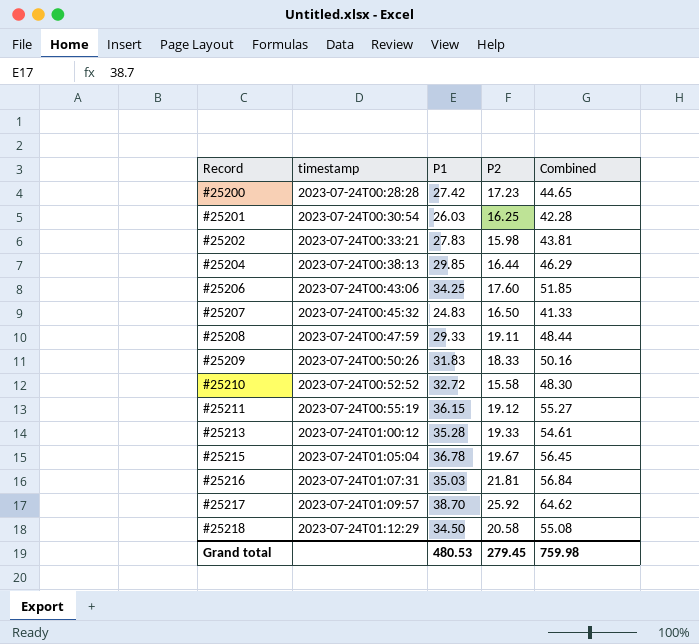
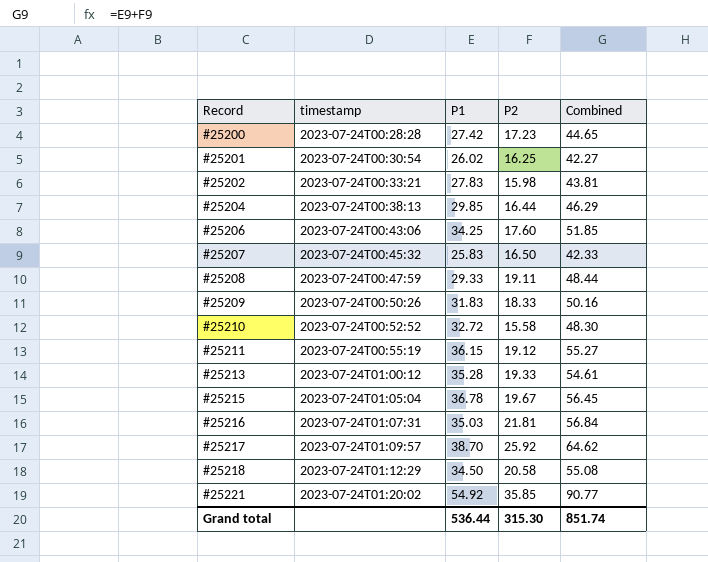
#25201 | P1: 26.03 -> 26.02
#25201 | Combined: 42.28 -> 42.27
#25207 | P1: 24.83 -> 25.83
#25207 | Combined: 41.33 -> 42.33
row #25221: none -> 2023-07-24T01:20:02 | 54.92 | 35.85 | 90.77
Grand total | P1: 480.53 -> 536.44
Grand total | P2: 279.45 -> 315.30
Grand total | Combined: 759.98 -> 851.74

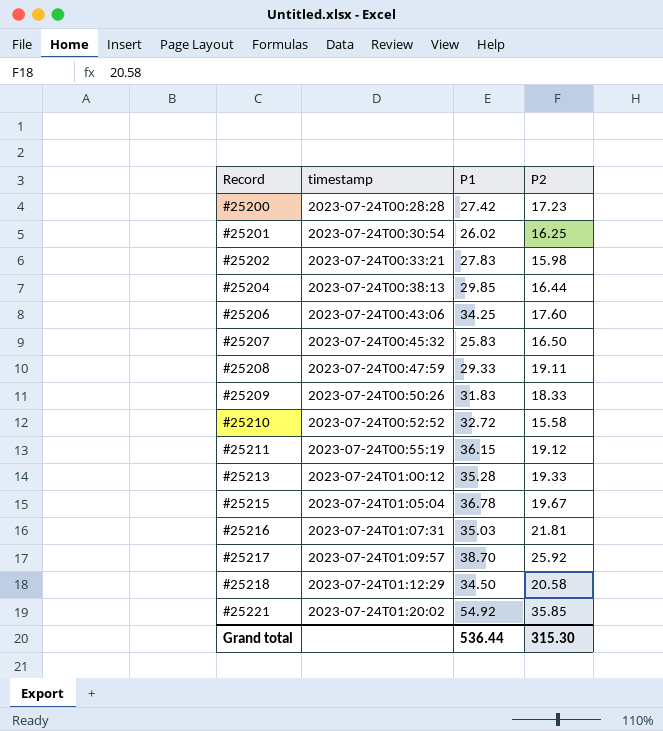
column Combined | formula: [P1] + [P2] -> none

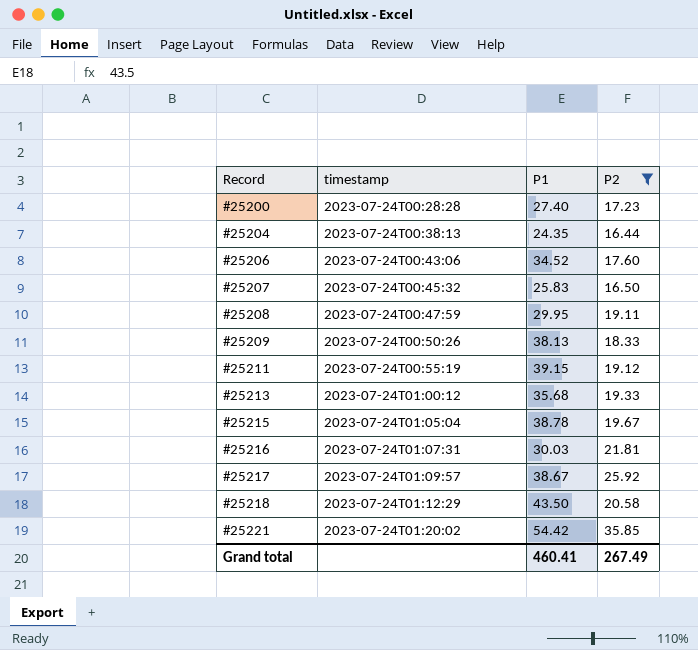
filter: none -> P2 >= 16.44
#25200 | P1: 27.42 -> 27.40
#25204 | P1: 29.85 -> 24.35
#25206 | P1: 34.25 -> 34.52
#25208 | P1: 29.33 -> 29.95
#25209 | P1: 31.83 -> 38.13
#25211 | P1: 36.15 -> 39.15
#25213 | P1: 35.28 -> 35.68
#25215 | P1: 36.78 -> 38.78
#25216 | P1: 35.03 -> 30.03
#25217 | P1: 38.70 -> 38.67
#25218 | P1: 34.50 -> 43.50
#25221 | P1: 54.92 -> 54.42
Grand total | P1: 536.44 -> 460.41
Grand total | P2: 315.30 -> 267.49

